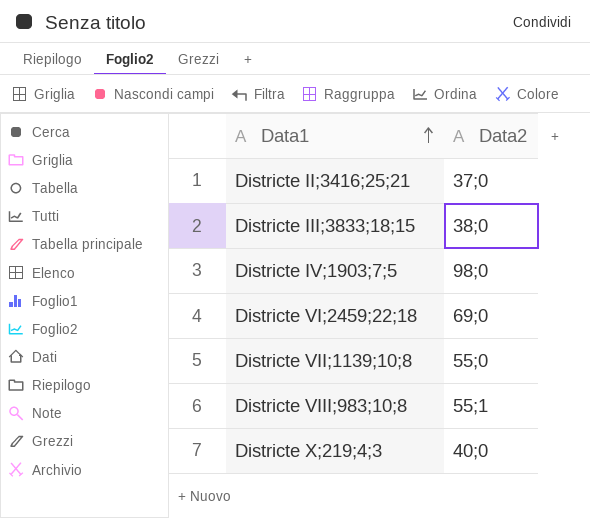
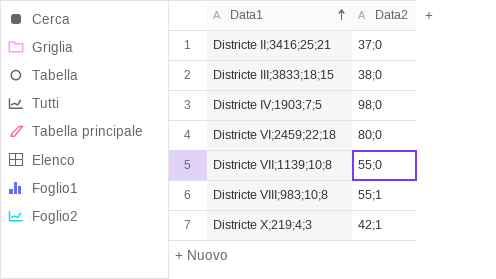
Districte VI;2459;22;18 | Data2: 69;0 -> 80;0
Districte X;219;4;3 | Data2: 40;0 -> 42;1

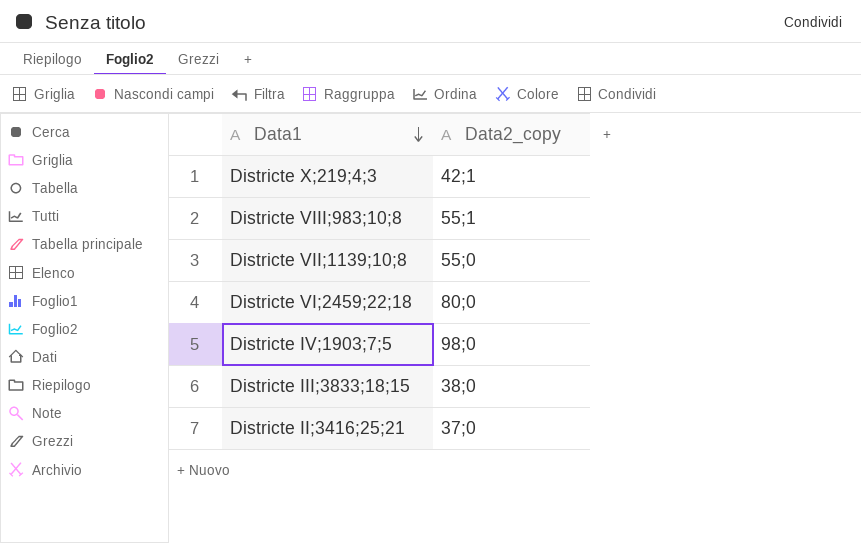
row order: Data1 ascending -> Data1 descending
column name: Data2 -> Data2_copy

